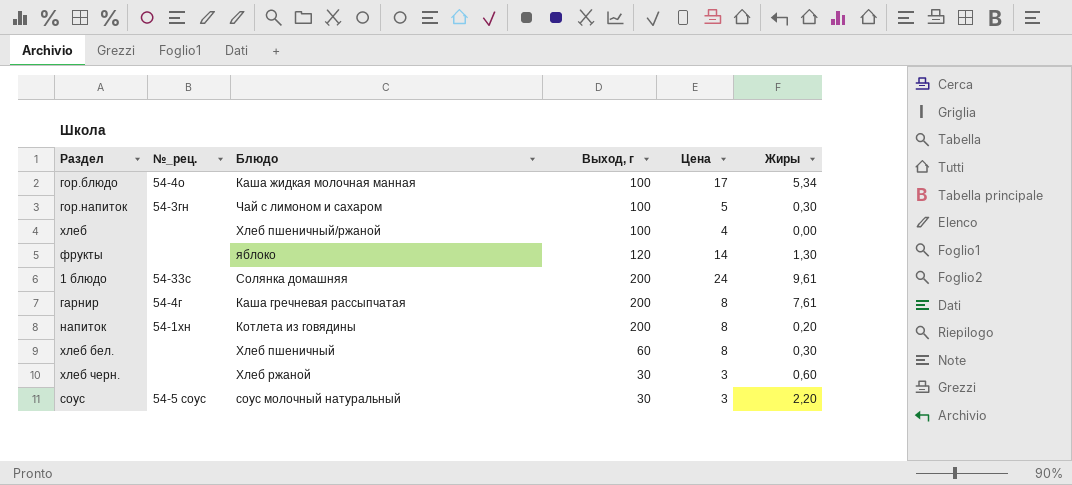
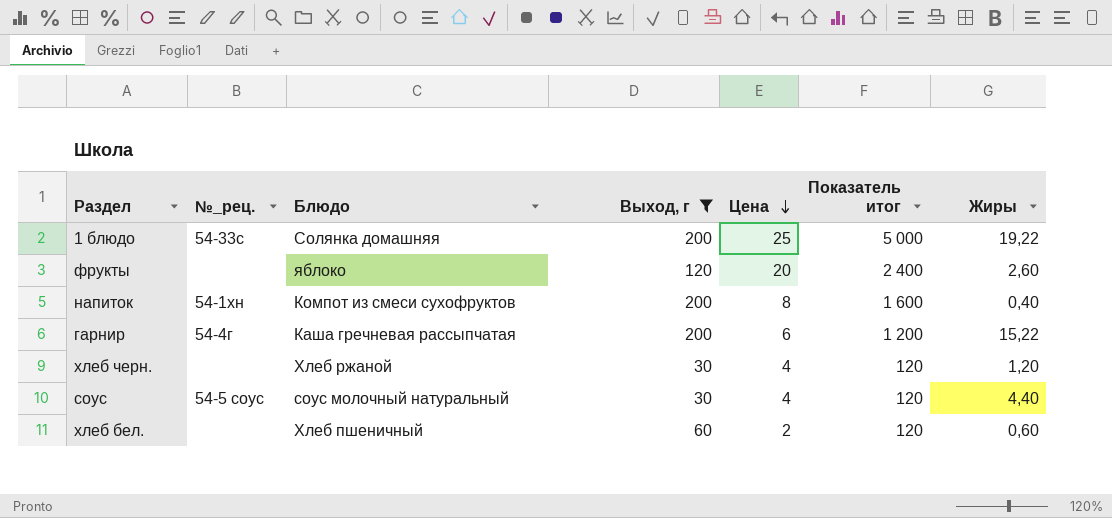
filter: none -> Выход, г != 100
row order: none -> Цена descending
column Показатель итог | formula: none -> [Выход, г] * [Цена]
1 блюдо | Цена: 24 -> 25
1 блюдо | Жиры: 9,61 -> 19,22
фрукты | Цена: 14 -> 20
фрукты | Жиры: 1,30 -> 2,60
напиток | Блюдо: Котлета из говядины -> Компот из смеси сухофруктов
напиток | Жиры: 0,20 -> 0,40
гарнир | Цена: 8 -> 6
гарнир | Жиры: 7,61 -> 15,22
хлеб черн. | Цена: 3 -> 4
хлеб черн. | Жиры: 0,60 -> 1,20
соус | Цена: 3 -> 4
соус | Жиры: 2,20 -> 4,40
хлеб бел. | Цена: 8 -> 2
хлеб бел. | Жиры: 0,30 -> 0,60

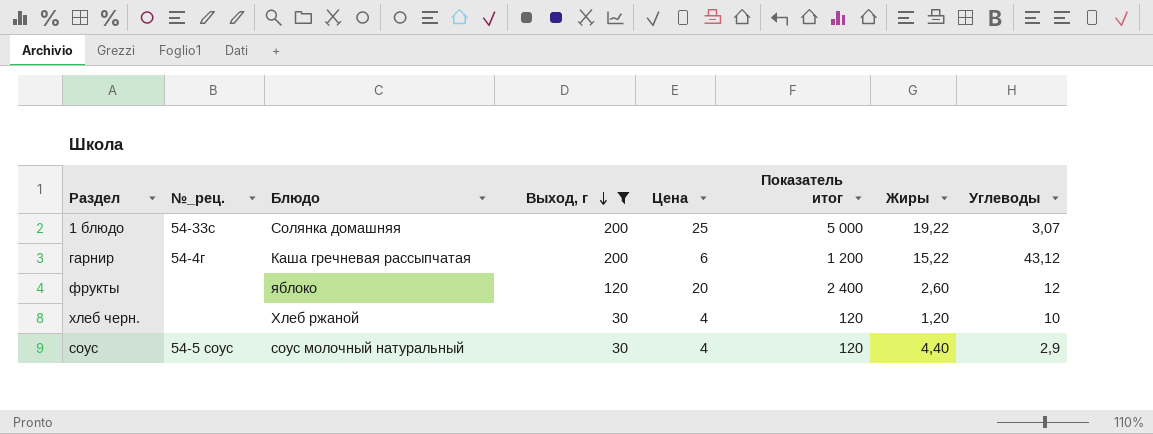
row order: Цена descending -> Выход, г descending
column Углеводы | position: none -> 8
row напиток: 54-1хн | Компот из смеси сухофруктов | 200 | 8 | 1 600 | 0,40 -> none
row хлеб бел.: none | Хлеб пшеничный | 60 | 2 | 120 | 0,60 -> none

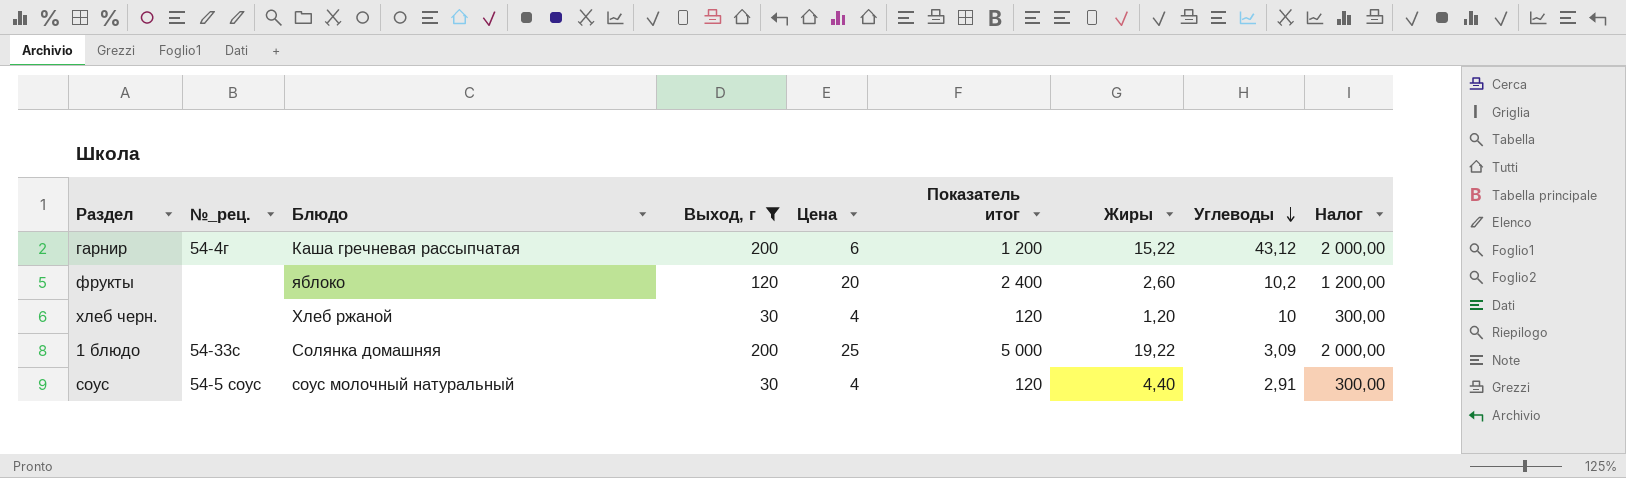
row order: Выход, г descending -> Углеводы descending
column Налог | formula: none -> [Выход, г] * 10
фрукты | Углеводы: 12 -> 10,2
1 блюдо | Углеводы: 3,07 -> 3,09
соус | Углеводы: 2,9 -> 2,91

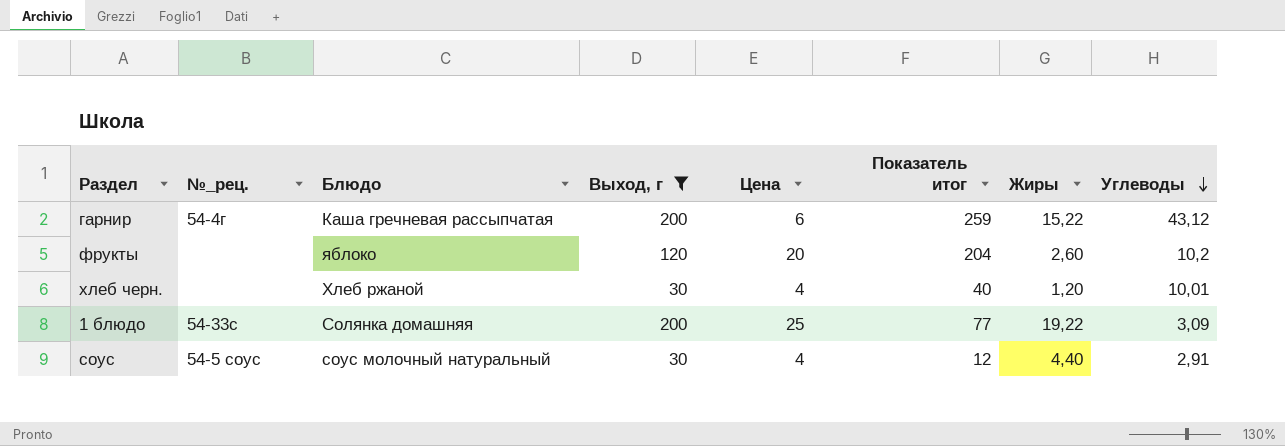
column Налог | formula: [Выход, г] * 10 -> none
column Показатель итог | formula: [Выход, г] * [Цена] -> [Цена] * [Углеводы]
хлеб черн. | Углеводы: 10 -> 10,01

